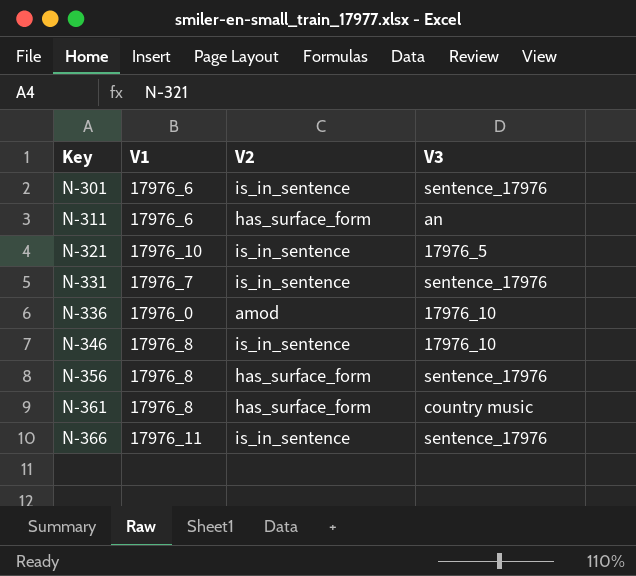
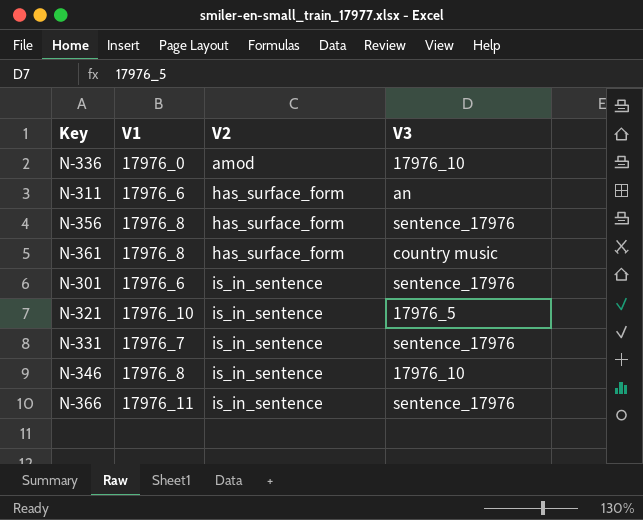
row order: Key ascending -> V2 ascending

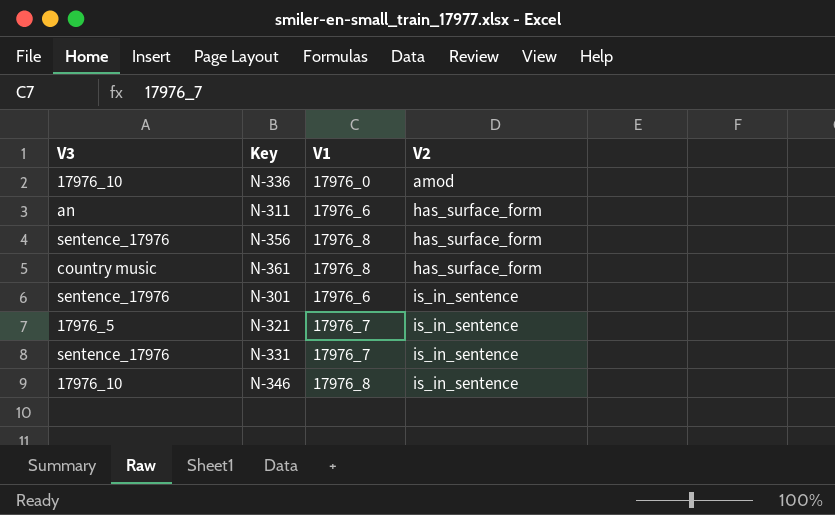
column V3 | position: 4 -> 1
row N-366: 17976_11 | is_in_sentence | sentence_17976 -> none
N-321 | V1: 17976_10 -> 17976_7

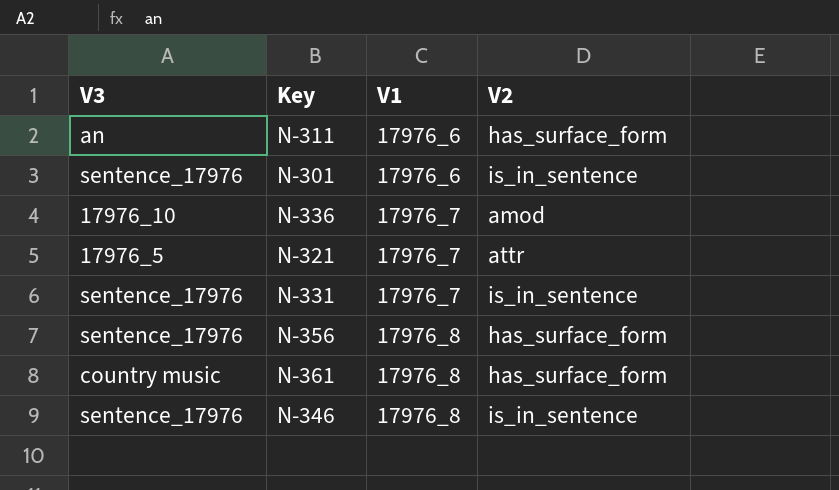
row order: V2 ascending -> V1 ascending
N-336 | V1: 17976_0 -> 17976_7
N-321 | V2: is_in_sentence -> attr
N-346 | V3: 17976_10 -> sentence_17976

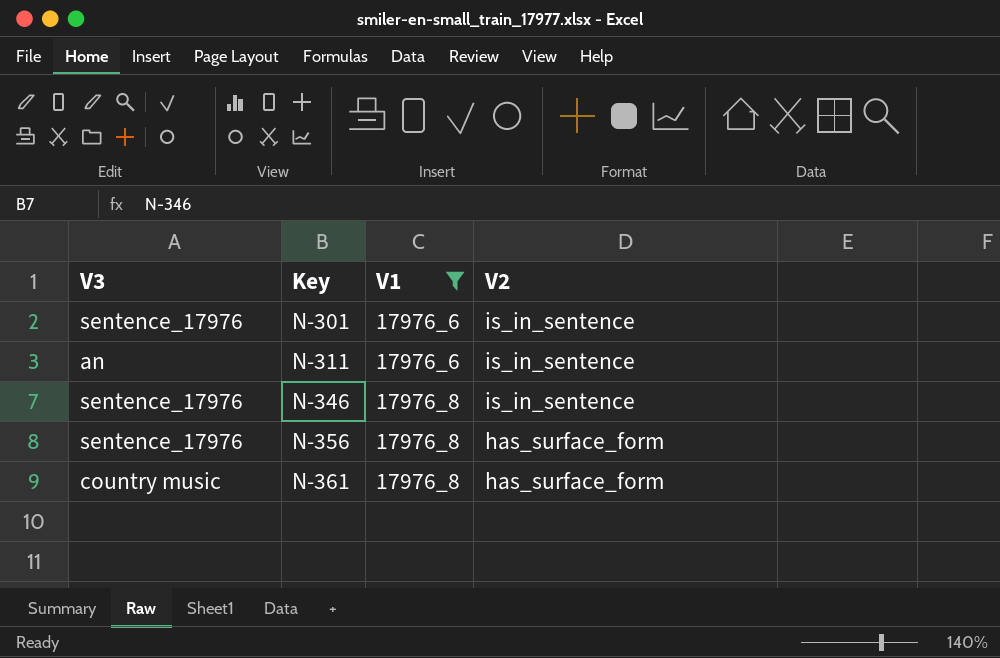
filter: none -> V1 != 17976_7
row order: V1 ascending -> Key ascending
N-311 | V2: has_surface_form -> is_in_sentence

